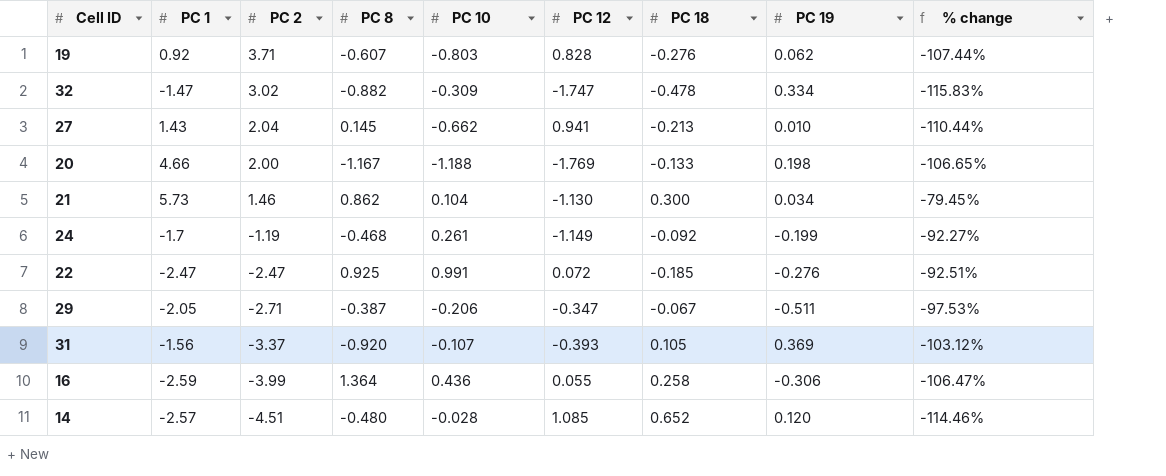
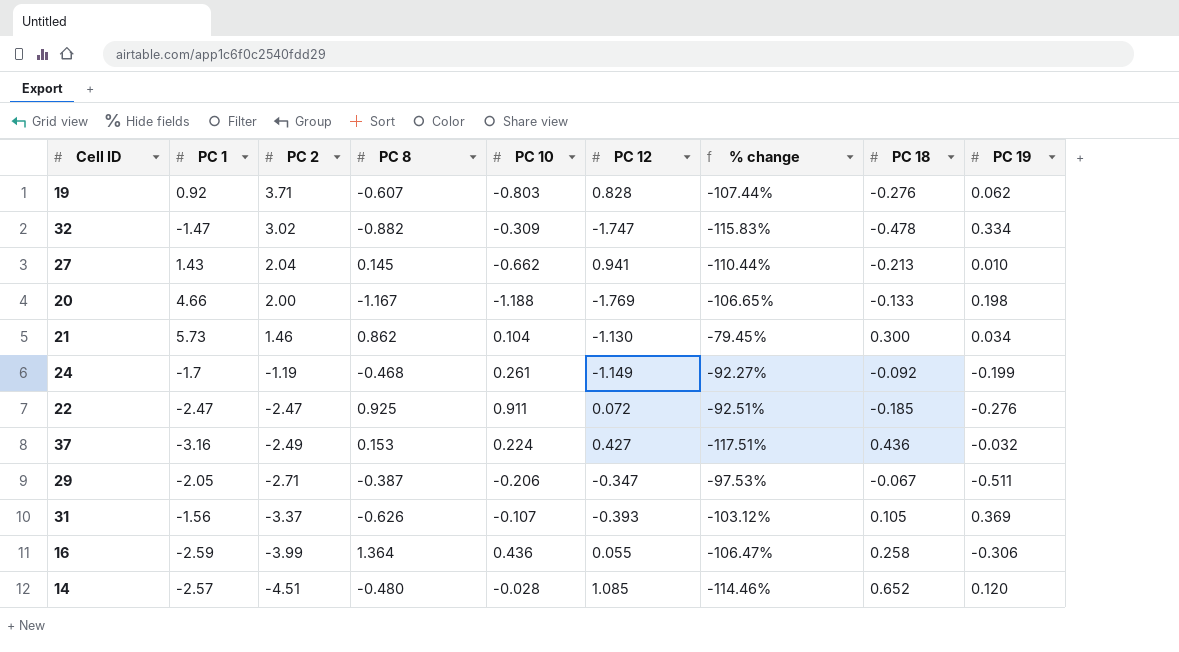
column % change | position: 9 -> 7
22 | PC 10: 0.991 -> 0.911
row 37: none -> -3.16 | -2.49 | 0.153 | 0.224 | 0.427 | -117.51% | 0.436 | -0.032
31 | PC 8: -0.920 -> -0.626

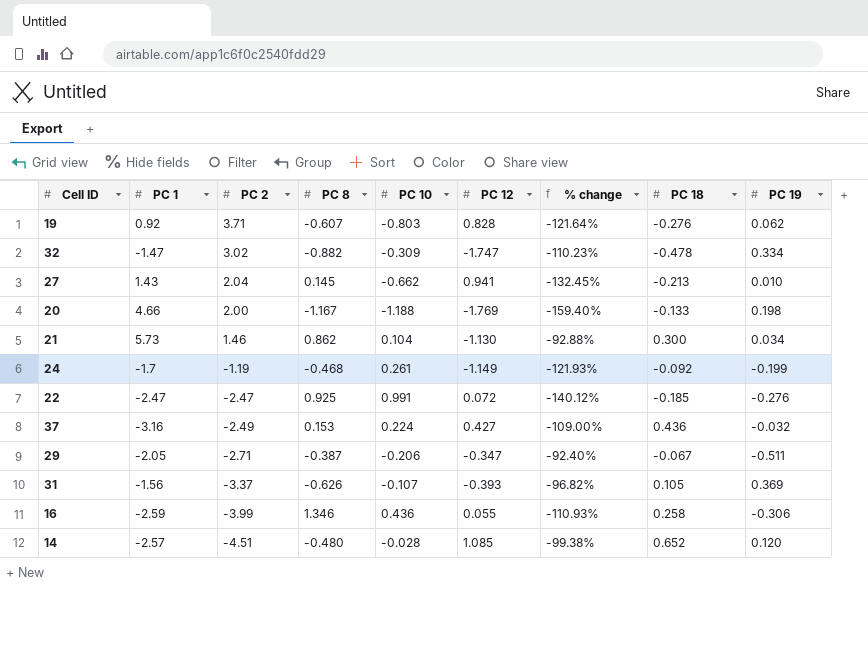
column % change | formula: ([PC 18] - [PC 2]) / [PC 2] -> ([PC 10] - [PC 2]) / [PC 2]
22 | PC 10: 0.911 -> 0.991
16 | PC 8: 1.364 -> 1.346

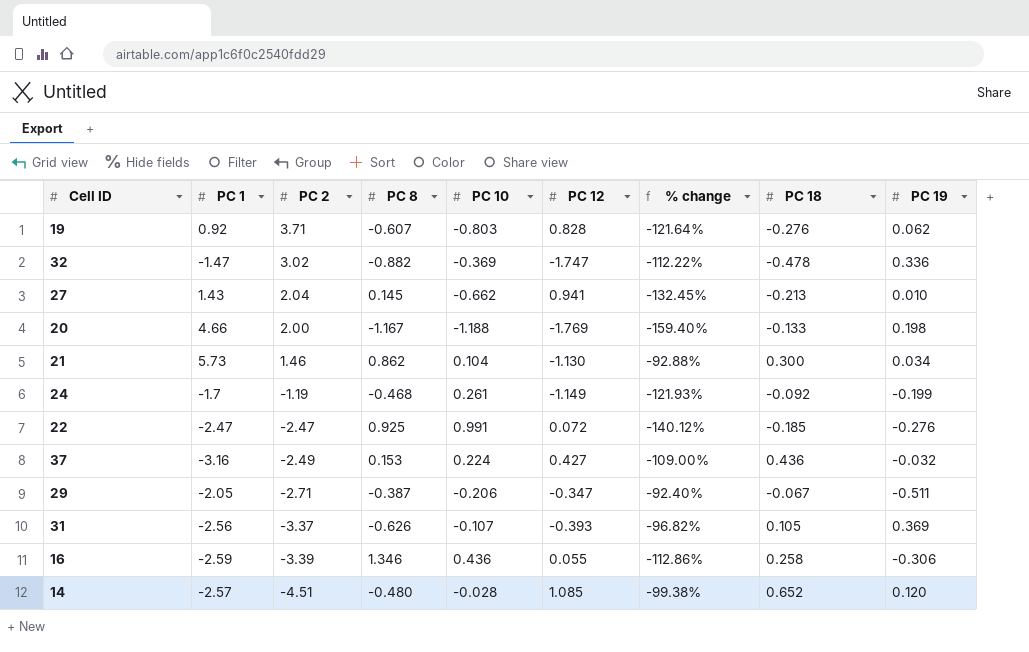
32 | PC 10: -0.309 -> -0.369
32 | % change: -110.23% -> -112.22%
32 | PC 19: 0.334 -> 0.336
31 | PC 1: -1.56 -> -2.56
16 | PC 2: -3.99 -> -3.39
16 | % change: -110.93% -> -112.86%

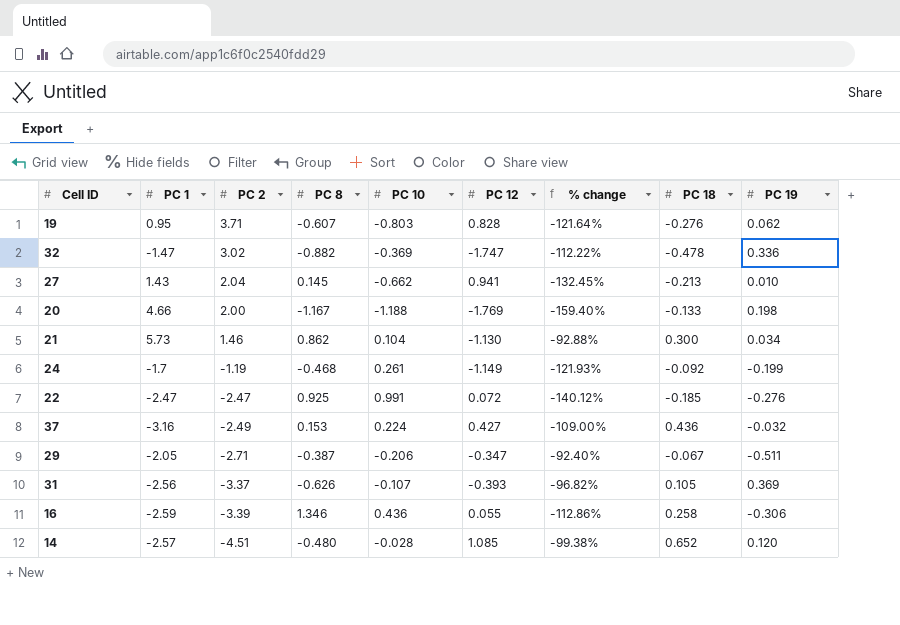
19 | PC 1: 0.92 -> 0.95

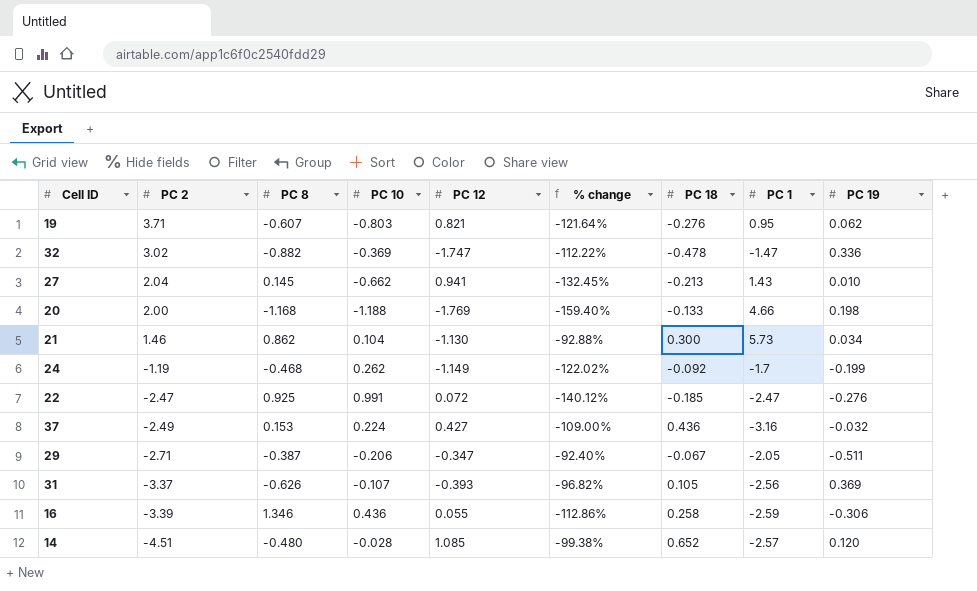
column PC 1 | position: 2 -> 8
19 | PC 12: 0.828 -> 0.821
20 | PC 8: -1.167 -> -1.168
24 | PC 10: 0.261 -> 0.262
24 | % change: -121.93% -> -122.02%

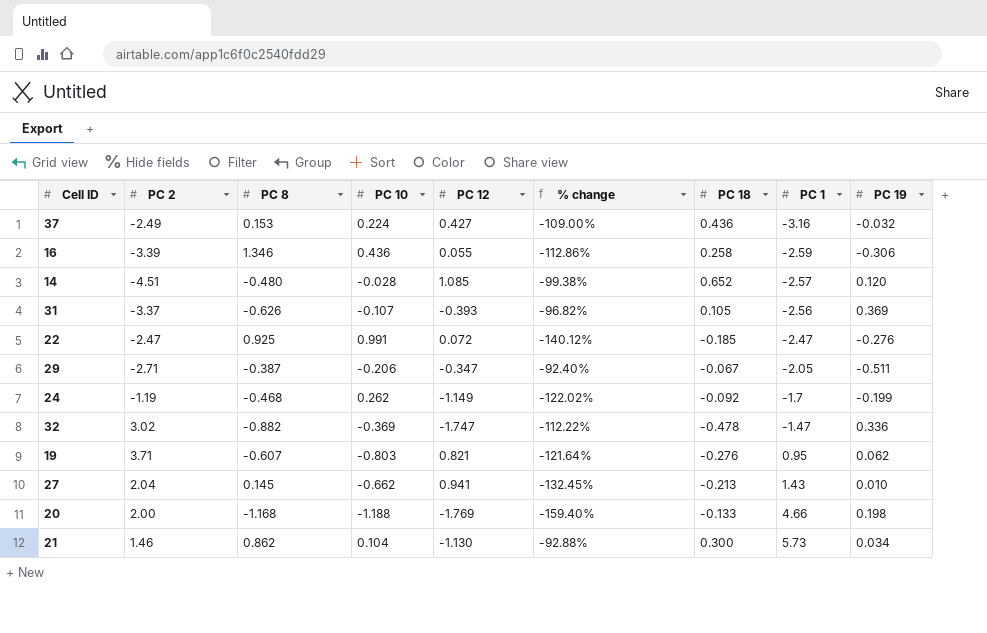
row order: PC 2 descending -> PC 1 ascending

